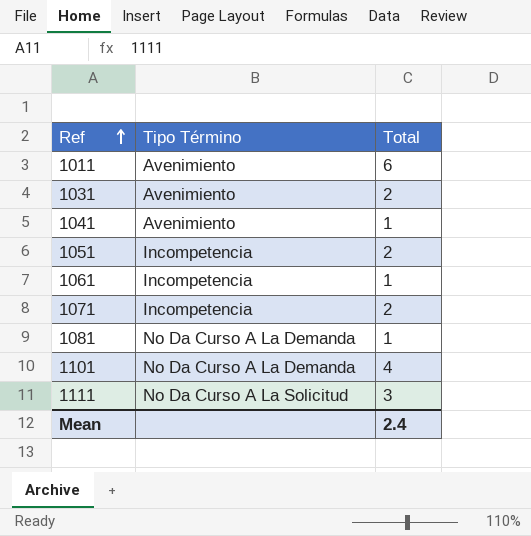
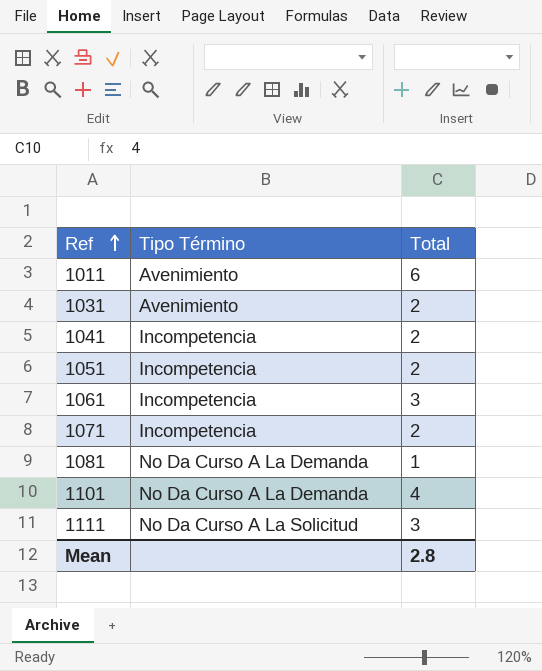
1041 | Tipo Término: Avenimiento -> Incompetencia
1041 | Total: 1 -> 2
1061 | Total: 1 -> 3
Mean | Total: 2.4 -> 2.8

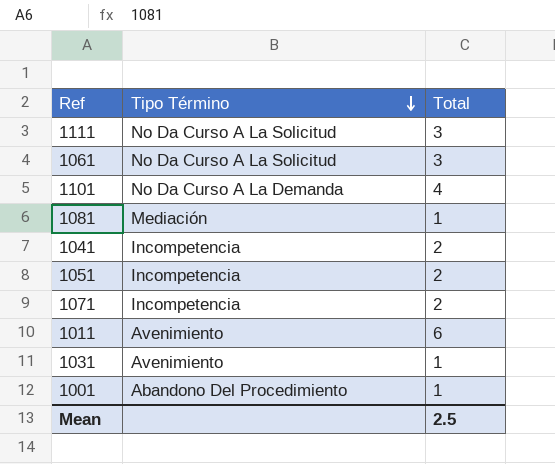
row order: Ref ascending -> Tipo Término descending
1061 | Tipo Término: Incompetencia -> No Da Curso A La Solicitud
1081 | Tipo Término: No Da Curso A La Demanda -> Mediación
1031 | Total: 2 -> 1
row 1001: none -> Abandono Del Procedimiento | 1
Mean | Total: 2.8 -> 2.5

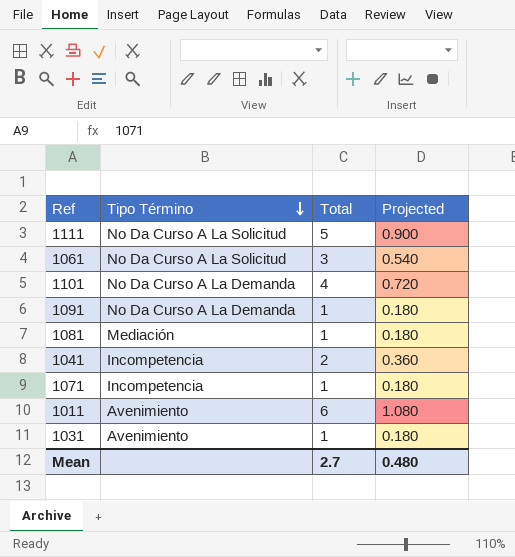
column Projected | formula: none -> [Total] * 0.18
row 1051: Incompetencia | 2 -> none
row 1001: Abandono Del Procedimiento | 1 -> none
1111 | Total: 3 -> 5
row 1091: none -> No Da Curso A La Demanda | 1 | 0.180
1071 | Total: 2 -> 1
Mean | Total: 2.5 -> 2.7

